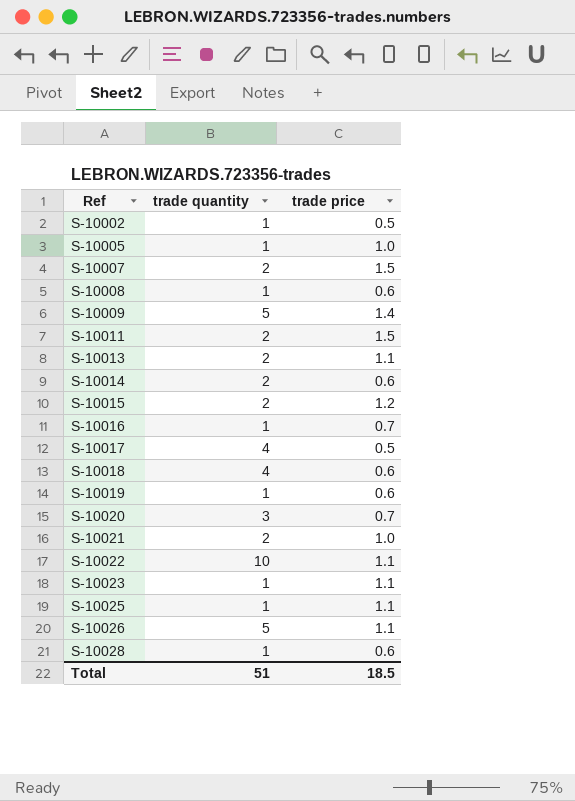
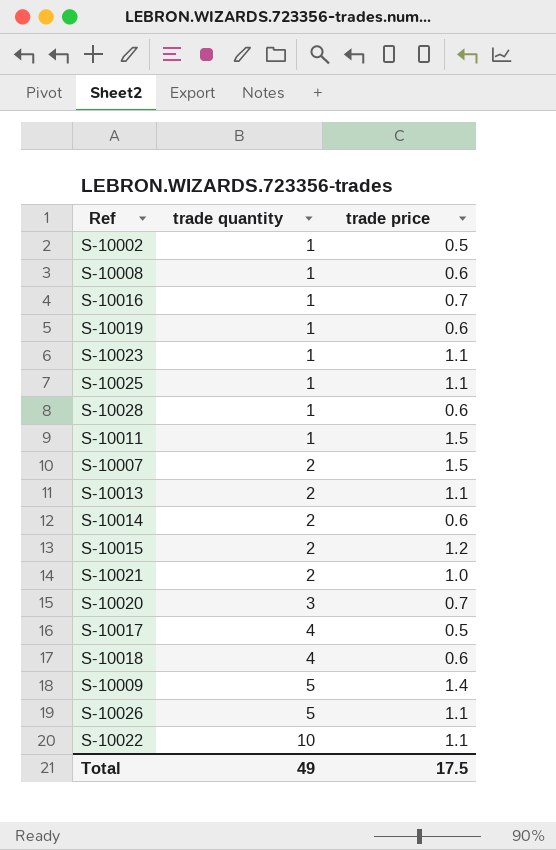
row order: Ref ascending -> trade quantity ascending
row S-10005: 1 | 1.0 -> none
S-10011 | trade quantity: 2 -> 1
Total | trade quantity: 51 -> 49
Total | trade price: 18.5 -> 17.5

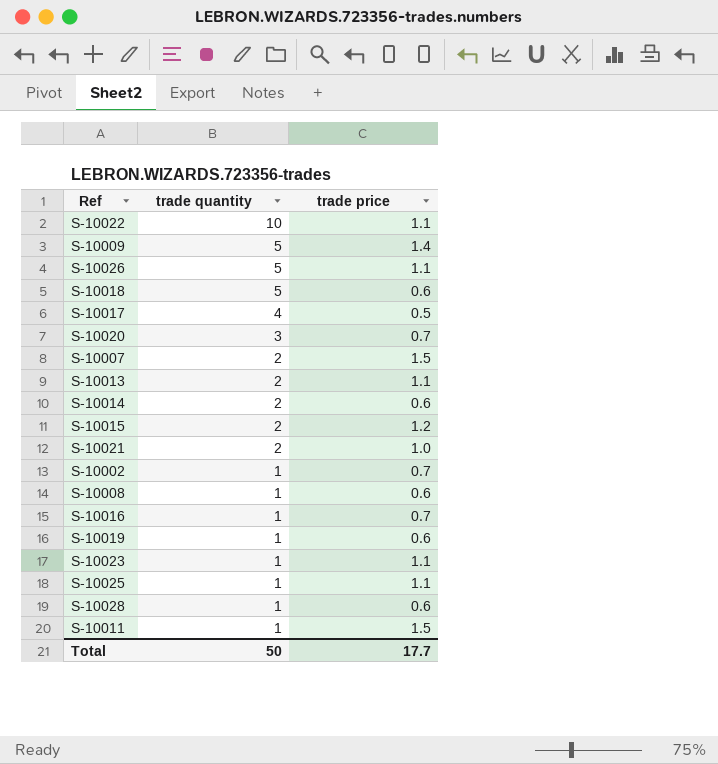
row order: trade quantity ascending -> trade quantity descending
S-10018 | trade quantity: 4 -> 5
S-10002 | trade price: 0.5 -> 0.7
Total | trade quantity: 49 -> 50
Total | trade price: 17.5 -> 17.7

